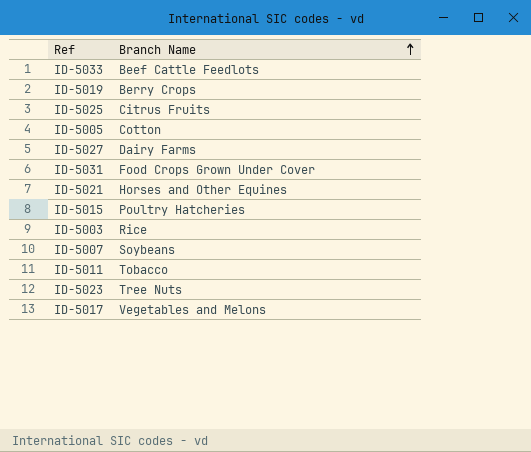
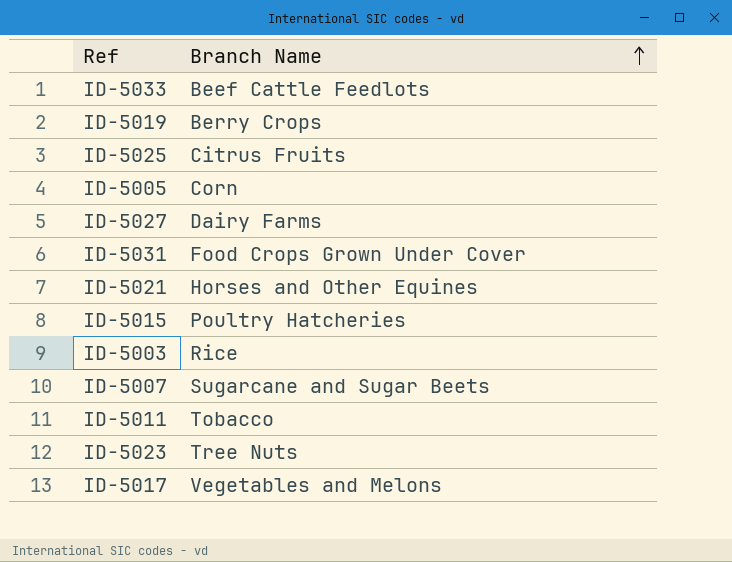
ID-5005 | Branch Name: Cotton -> Corn
ID-5007 | Branch Name: Soybeans -> Sugarcane and Sugar Beets

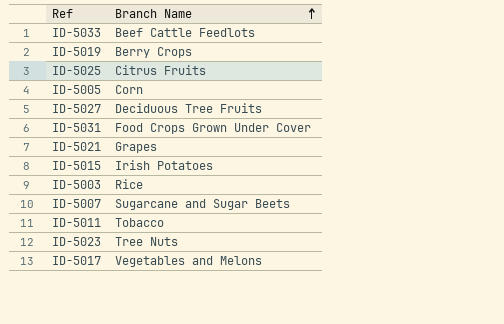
ID-5027 | Branch Name: Dairy Farms -> Deciduous Tree Fruits
ID-5021 | Branch Name: Horses and Other Equines -> Grapes
ID-5015 | Branch Name: Poultry Hatcheries -> Irish Potatoes

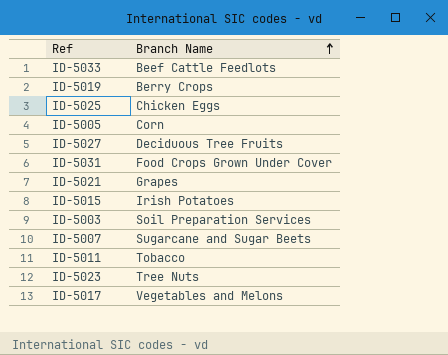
ID-5025 | Branch Name: Citrus Fruits -> Chicken Eggs
ID-5003 | Branch Name: Rice -> Soil Preparation Services

